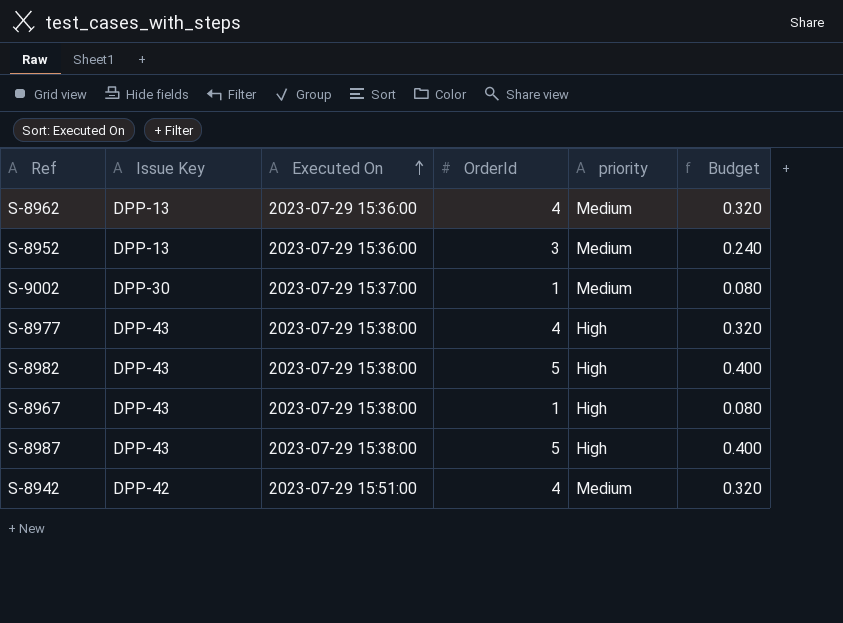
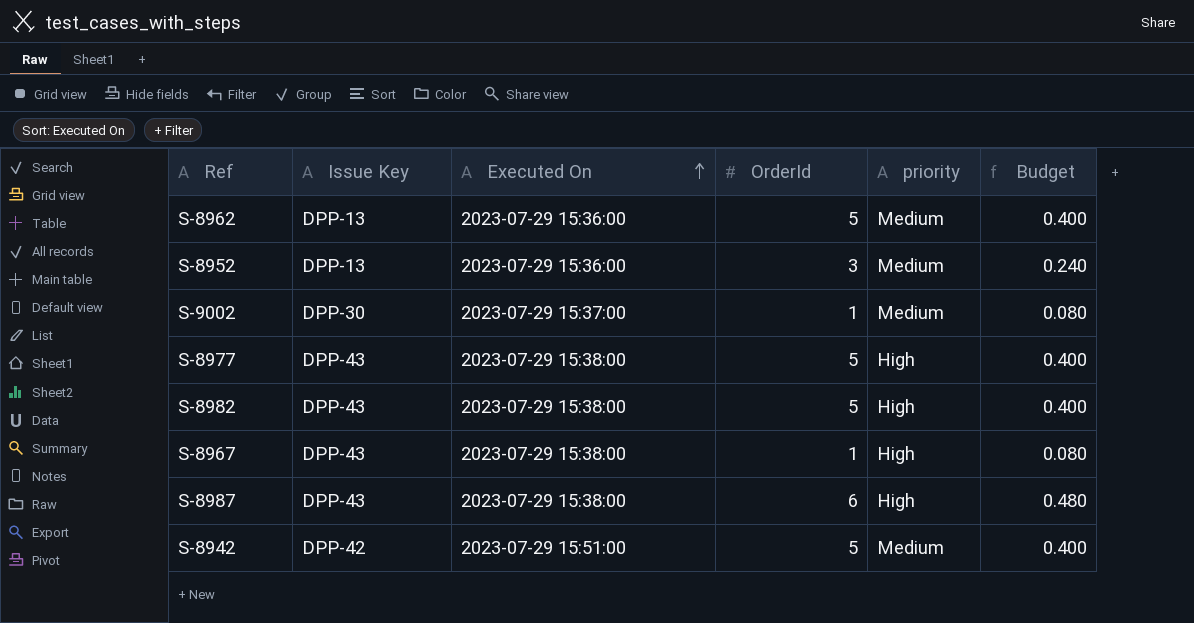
S-8962 | OrderId: 4 -> 5
S-8962 | Budget: 0.320 -> 0.400
S-8977 | OrderId: 4 -> 5
S-8977 | Budget: 0.320 -> 0.400
S-8987 | OrderId: 5 -> 6
S-8987 | Budget: 0.400 -> 0.480
S-8942 | OrderId: 4 -> 5
S-8942 | Budget: 0.320 -> 0.400

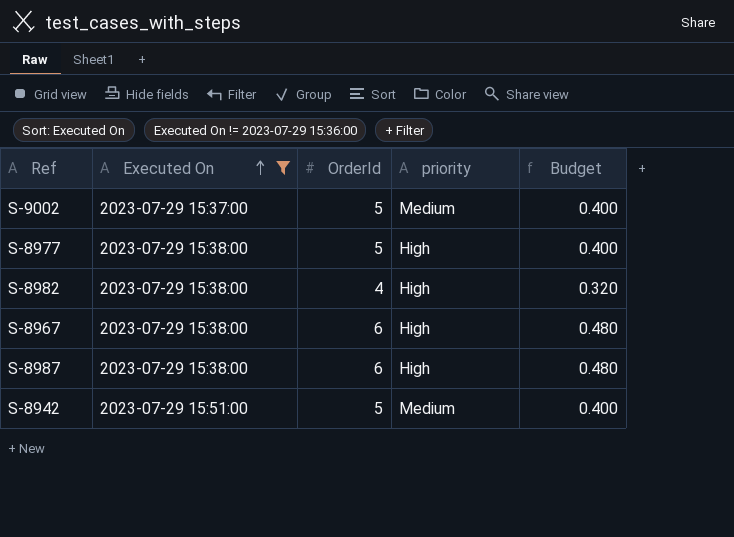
filter: none -> Executed On != 2023-07-29 15:36:00
column Issue Key | position: 2 -> none
S-9002 | OrderId: 1 -> 5
S-9002 | Budget: 0.080 -> 0.400
S-8982 | OrderId: 5 -> 4
S-8982 | Budget: 0.400 -> 0.320
S-8967 | OrderId: 1 -> 6
S-8967 | Budget: 0.080 -> 0.480

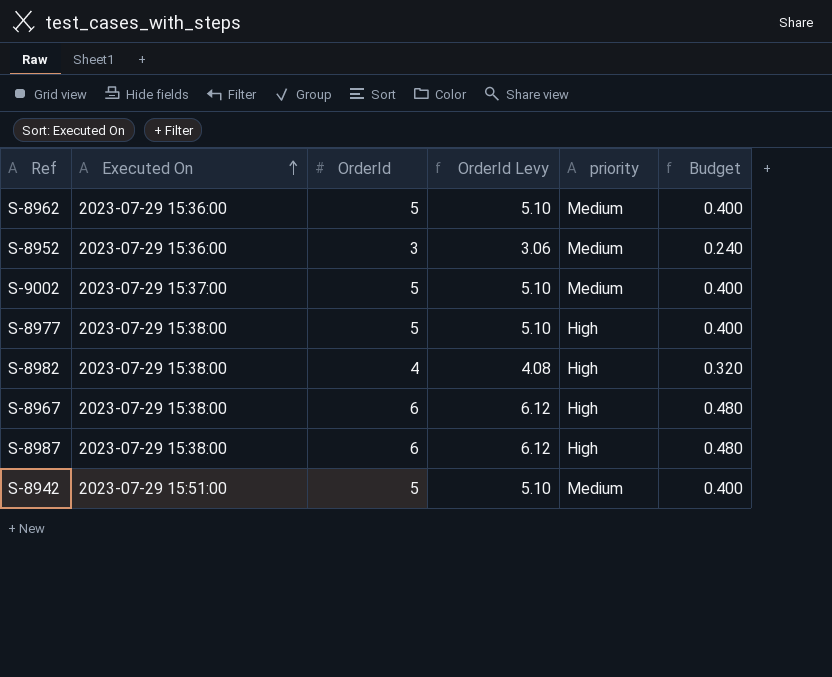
filter: Executed On != 2023-07-29 15:36:00 -> none
column OrderId Levy | formula: none -> [OrderId] * 1.02

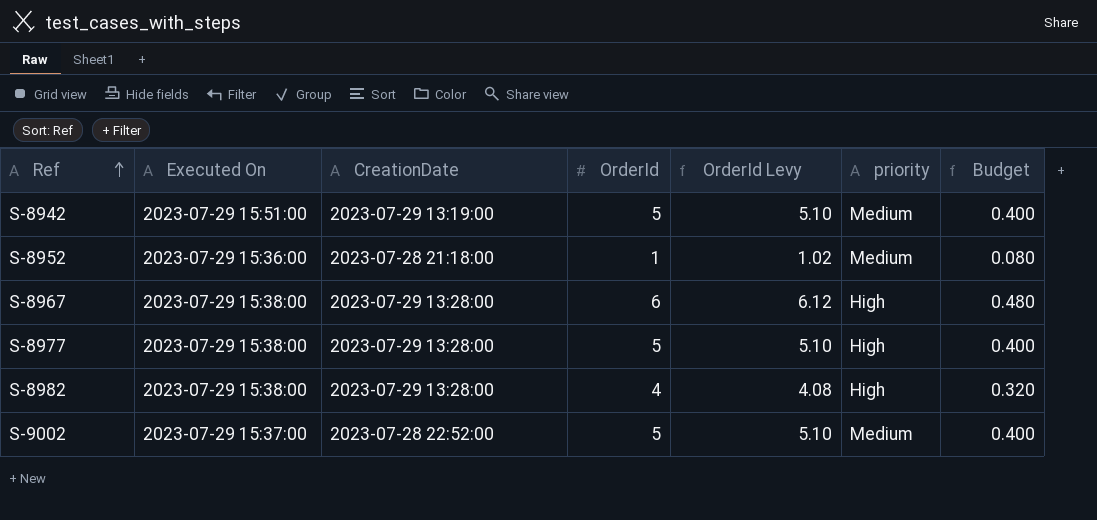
row order: Executed On ascending -> Ref ascending
column CreationDate | position: none -> 3
row S-8962: 2023-07-29 15:36:00 | 5 | 5.10 | Medium | 0.400 -> none
row S-8987: 2023-07-29 15:38:00 | 6 | 6.12 | High | 0.480 -> none
S-8952 | OrderId: 3 -> 1
S-8952 | OrderId Levy: 3.06 -> 1.02
S-8952 | Budget: 0.240 -> 0.080

